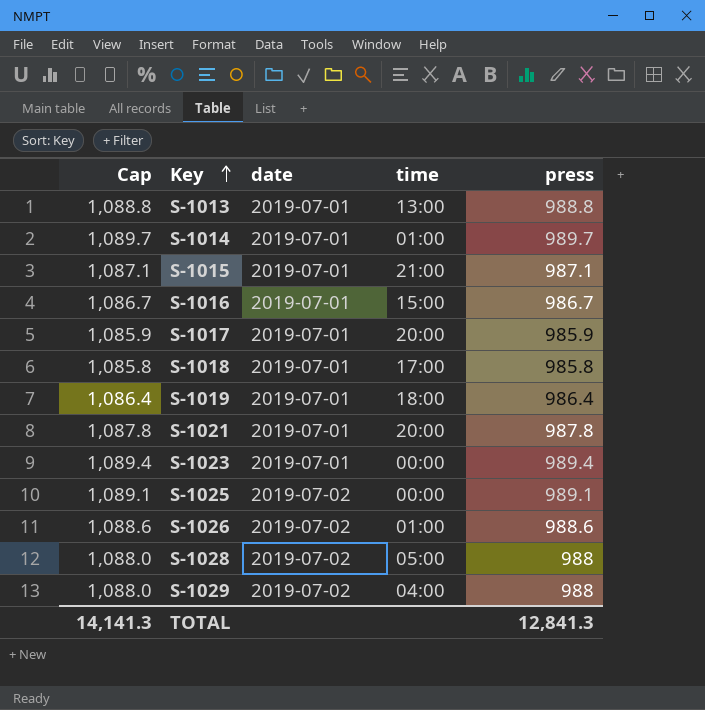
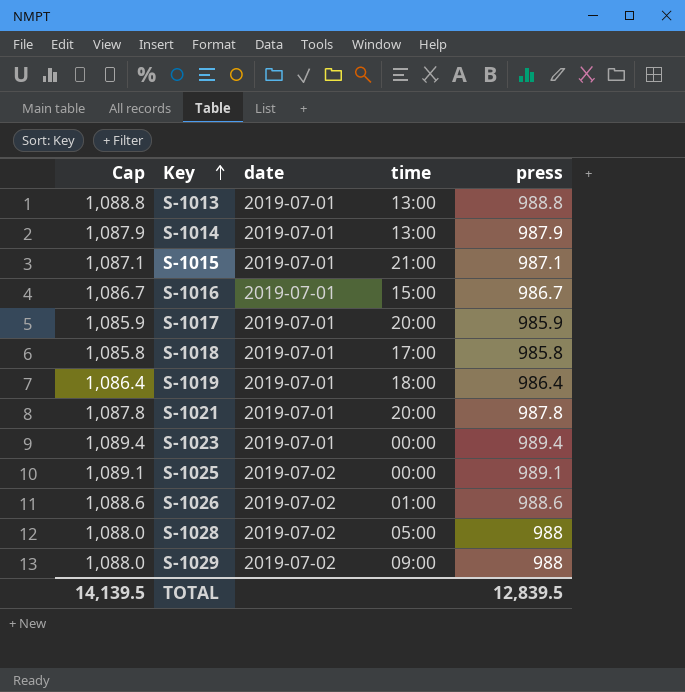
S-1014 | Cap: 1,089.7 -> 1,087.9
S-1014 | time: 01:00 -> 13:00
S-1014 | press: 989.7 -> 987.9
S-1029 | time: 04:00 -> 09:00
TOTAL | Cap: 14,141.3 -> 14,139.5
TOTAL | press: 12,841.3 -> 12,839.5

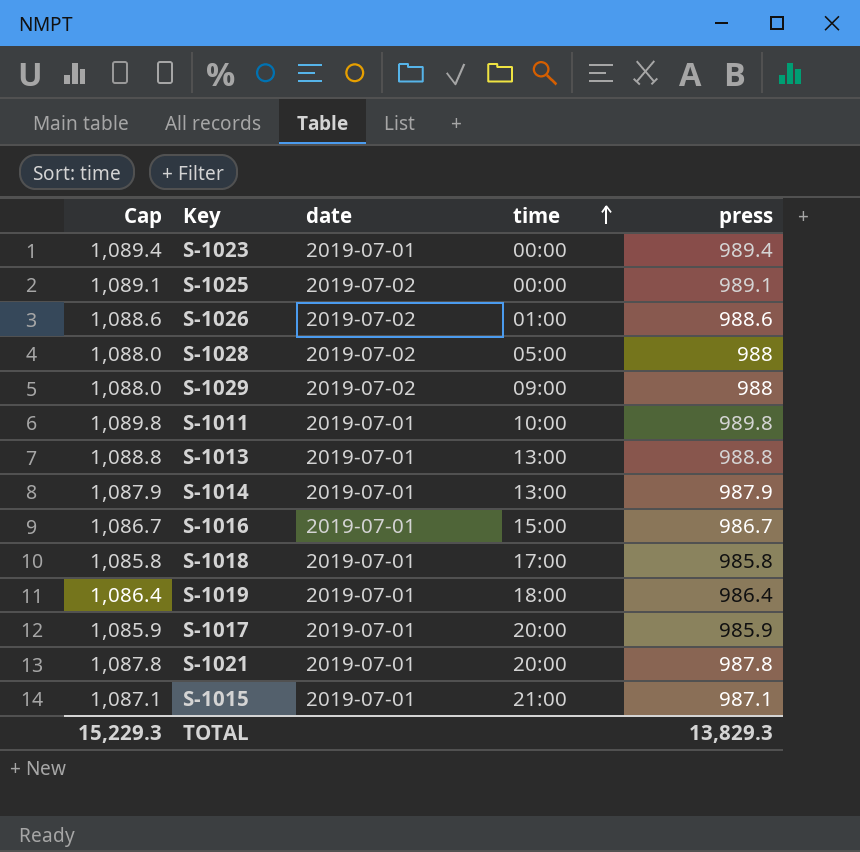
row order: Key ascending -> time ascending
row S-1011: none -> 1,089.8 | 2019-07-01 | 10:00 | 989.8
TOTAL | Cap: 14,139.5 -> 15,229.3
TOTAL | press: 12,839.5 -> 13,829.3

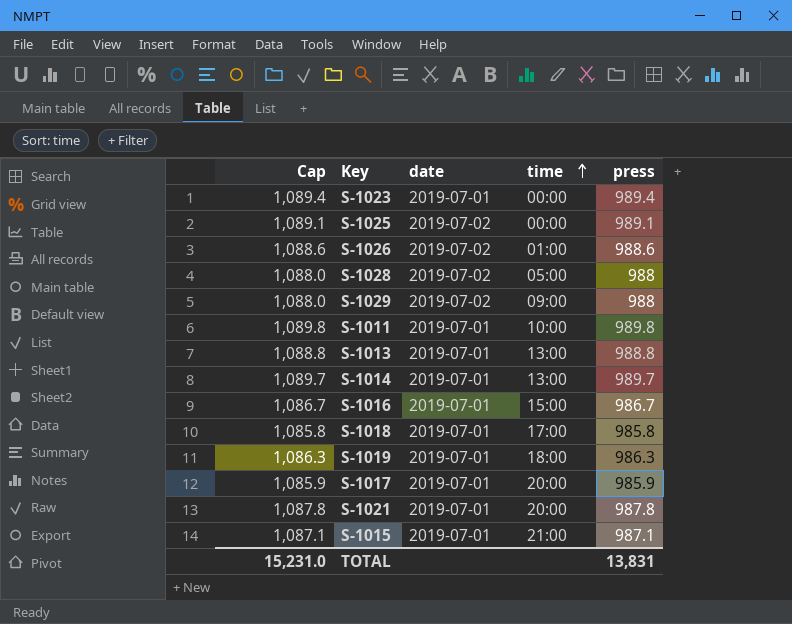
S-1014 | Cap: 1,087.9 -> 1,089.7
S-1014 | press: 987.9 -> 989.7
S-1019 | Cap: 1,086.4 -> 1,086.3
S-1019 | press: 986.4 -> 986.3
TOTAL | Cap: 15,229.3 -> 15,231.0
TOTAL | press: 13,829.3 -> 13,831

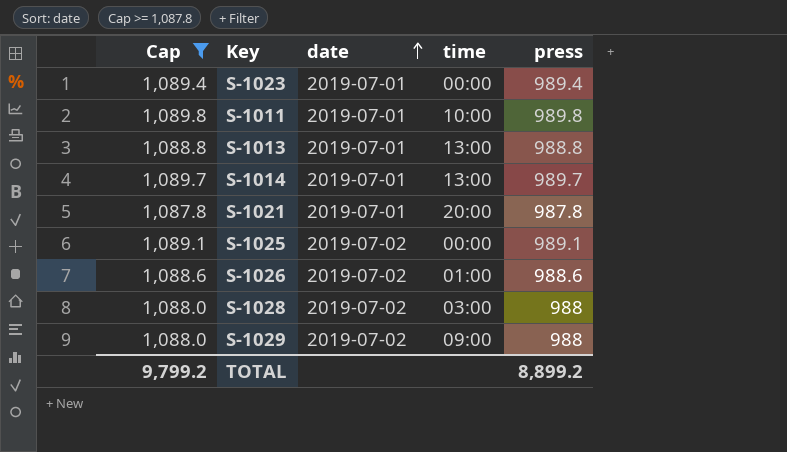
filter: none -> Cap >= 1,087.8
row order: time ascending -> date ascending
S-1028 | time: 05:00 -> 03:00
TOTAL | Cap: 15,231.0 -> 9,799.2
TOTAL | press: 13,831 -> 8,899.2

